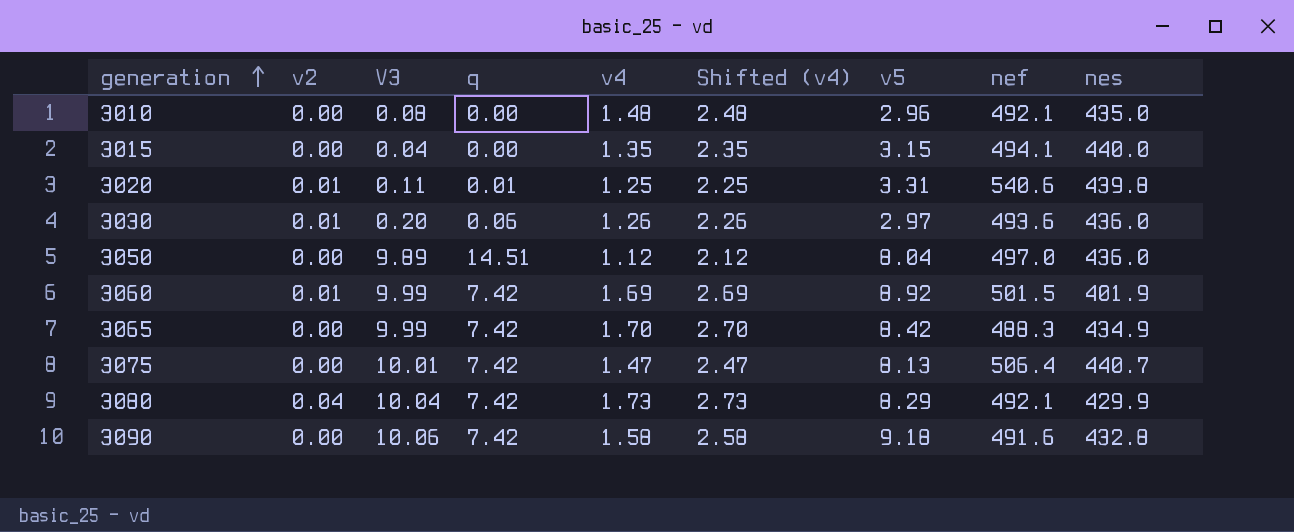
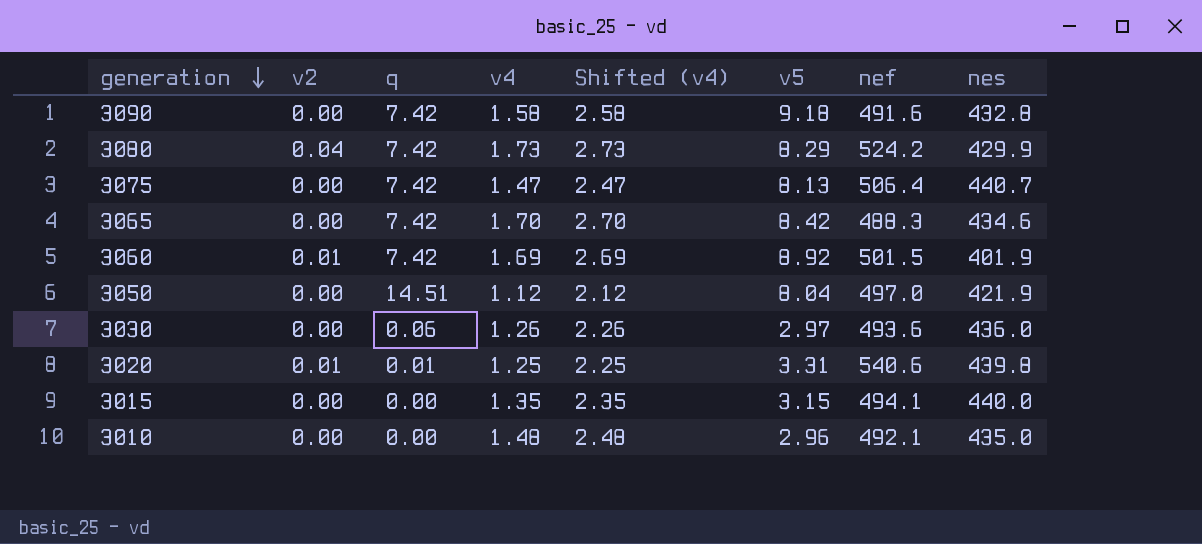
row order: generation ascending -> generation descending
column V3 | position: 3 -> none
3080 | nef: 492.1 -> 524.2
3065 | nes: 434.9 -> 434.6
3050 | nes: 436.0 -> 421.9
3030 | v2: 0.01 -> 0.00

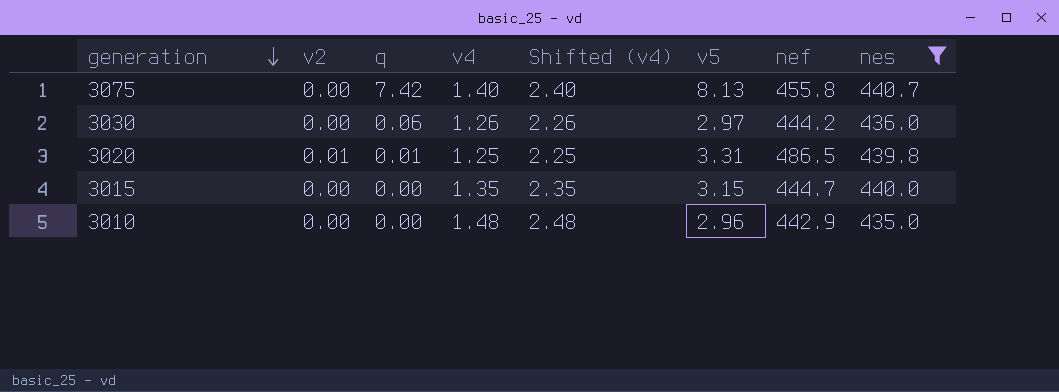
filter: none -> nes >= 435.0
3075 | v4: 1.47 -> 1.40
3075 | Shifted (v4): 2.47 -> 2.40
3075 | nef: 506.4 -> 455.8
3030 | nef: 493.6 -> 444.2
3020 | nef: 540.6 -> 486.5
3015 | nef: 494.1 -> 444.7
3010 | nef: 492.1 -> 442.9

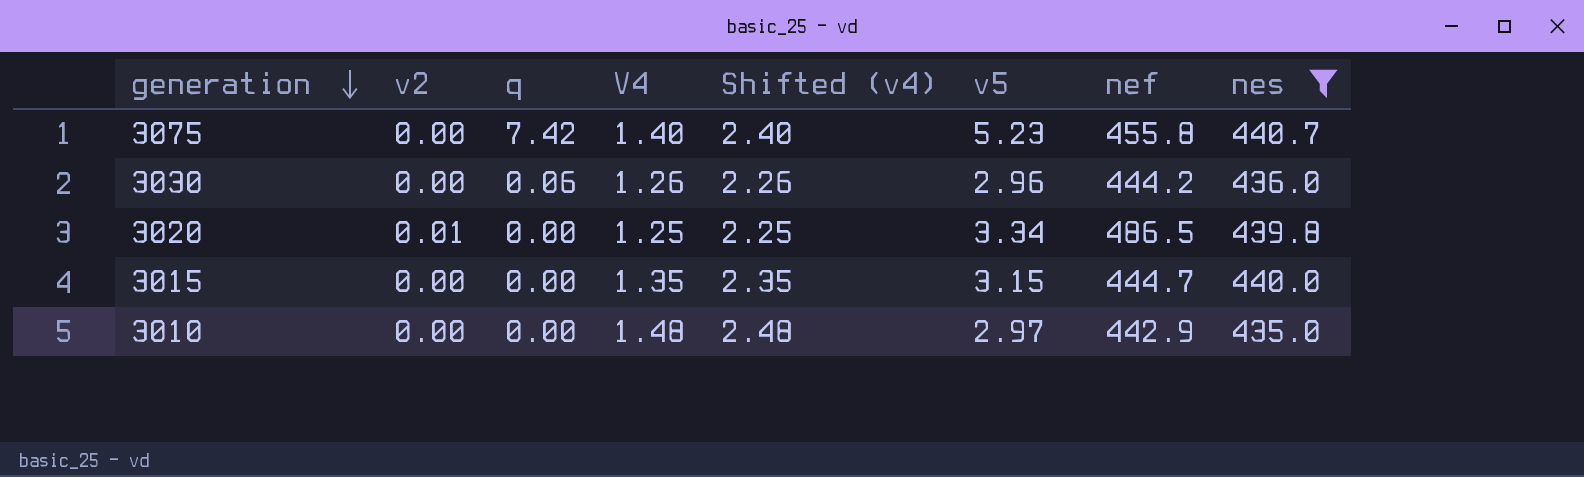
column name: v4 -> V4
3075 | v5: 8.13 -> 5.23
3030 | v5: 2.97 -> 2.96
3020 | q: 0.01 -> 0.00
3020 | v5: 3.31 -> 3.34
3010 | v5: 2.96 -> 2.97

